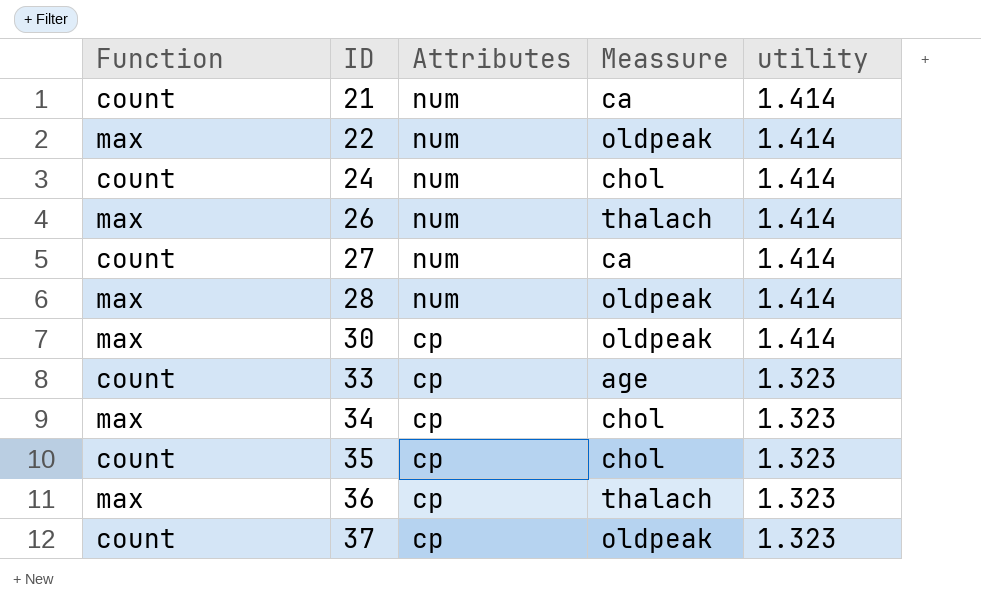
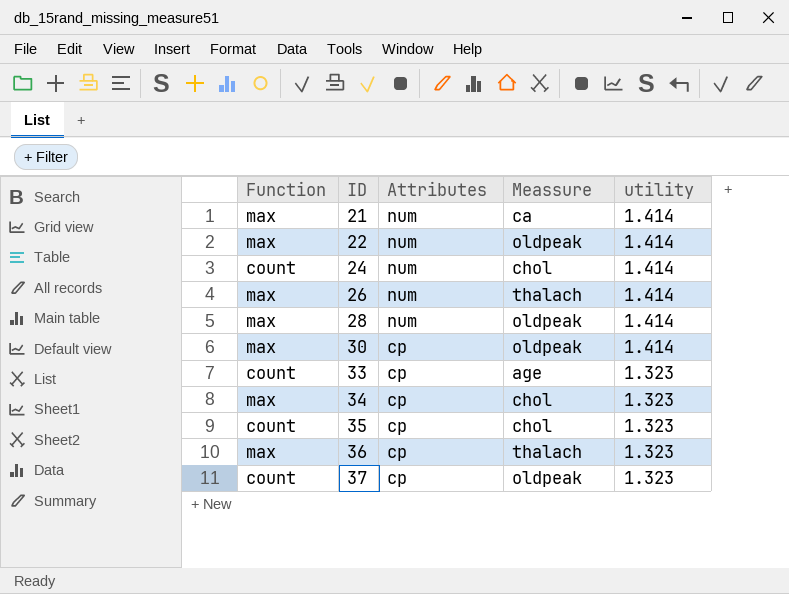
row 27: count | num | ca | 1.414 -> none
21 | Function: count -> max

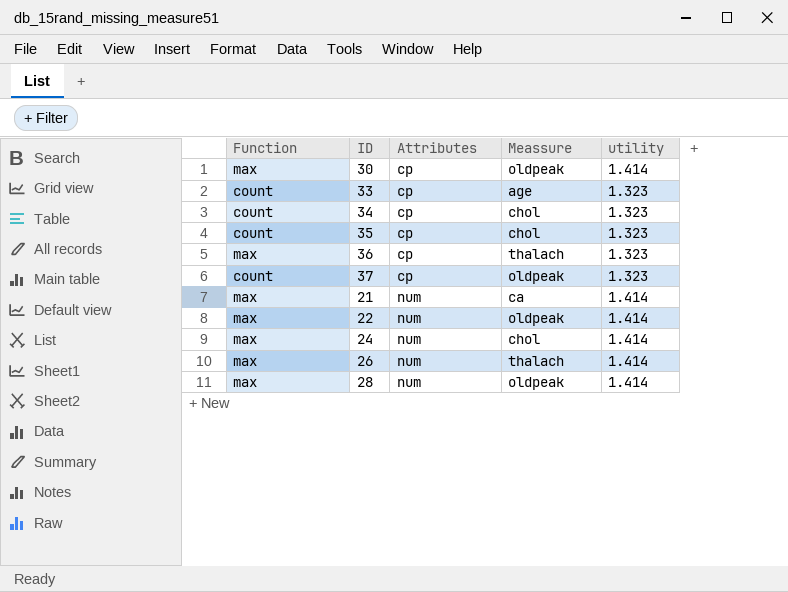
row order: ID ascending -> Attributes ascending
34 | Function: max -> count
24 | Function: count -> max

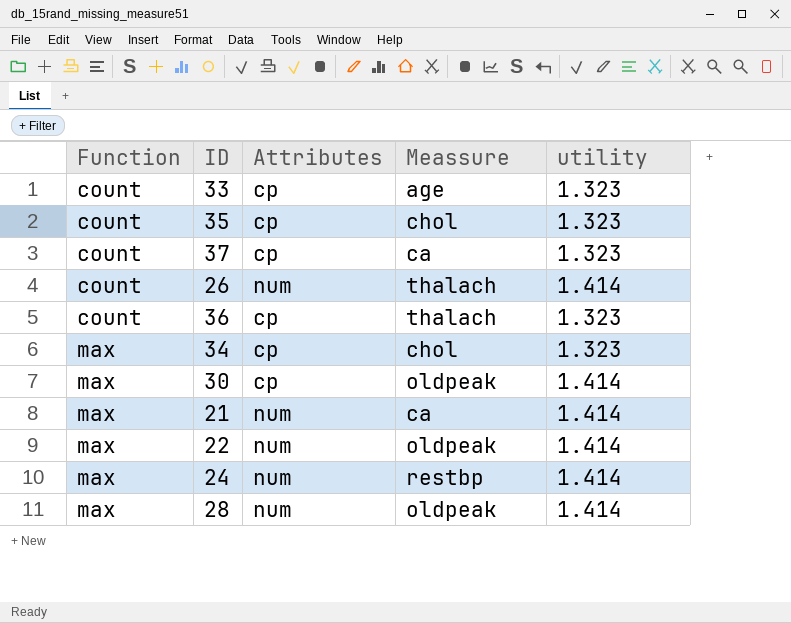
row order: Attributes ascending -> Function ascending
37 | Meassure: oldpeak -> ca
26 | Function: max -> count
36 | Function: max -> count
34 | Function: count -> max
24 | Meassure: chol -> restbp

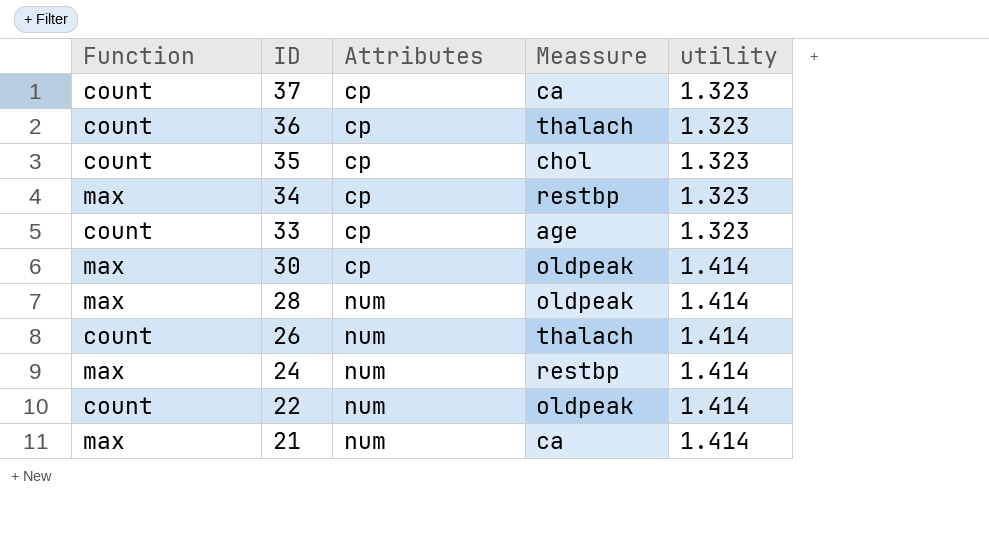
row order: Function ascending -> ID descending
34 | Meassure: chol -> restbp
22 | Function: max -> count

